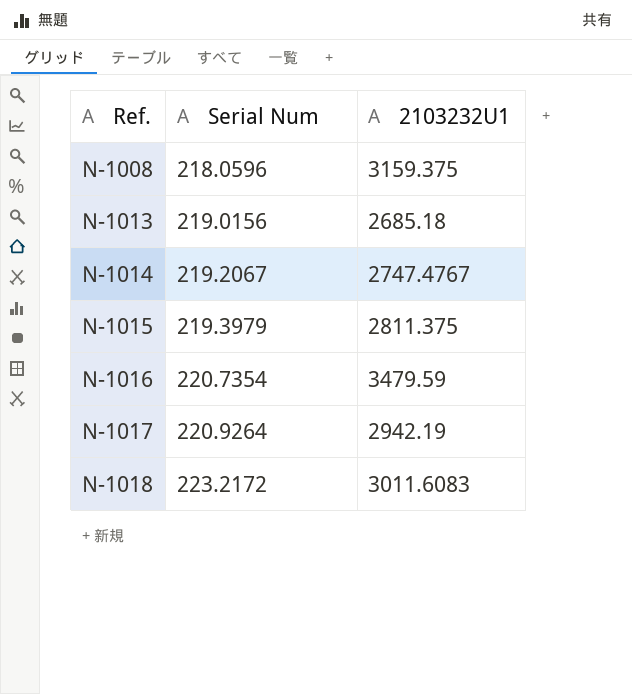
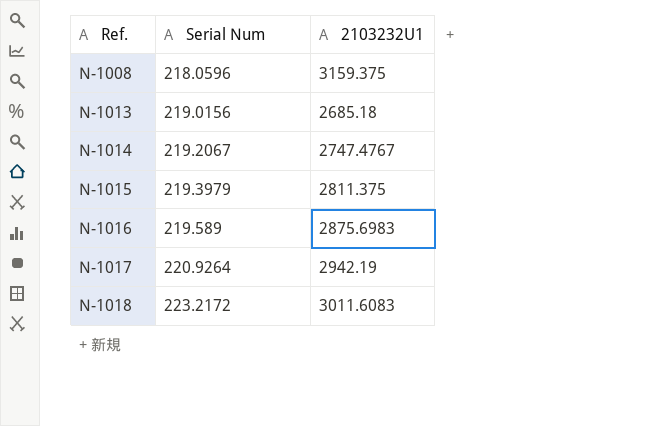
N-1016 | Serial Num: 220.7354 -> 219.589
N-1016 | 2103232U1: 3479.59 -> 2875.6983

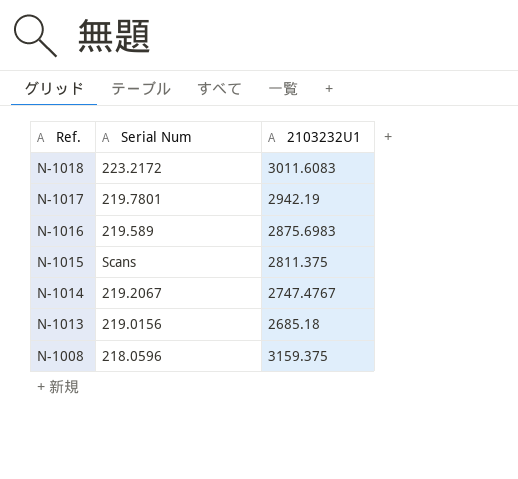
row order: Ref. ascending -> Ref. descending
N-1017 | Serial Num: 220.9264 -> 219.7801
N-1015 | Serial Num: 219.3979 -> Scans

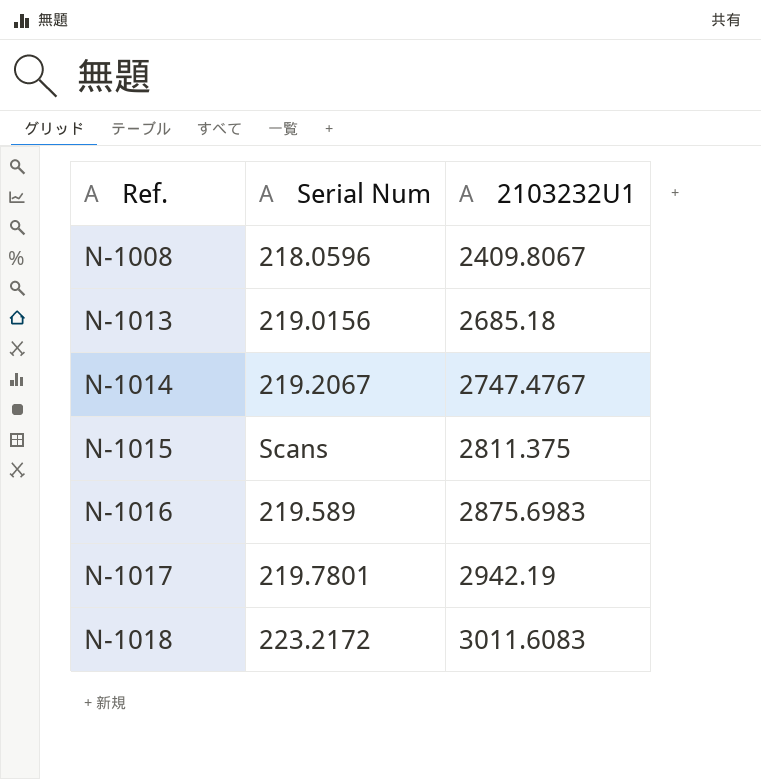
row order: Ref. descending -> Ref. ascending
N-1008 | 2103232U1: 3159.375 -> 2409.8067

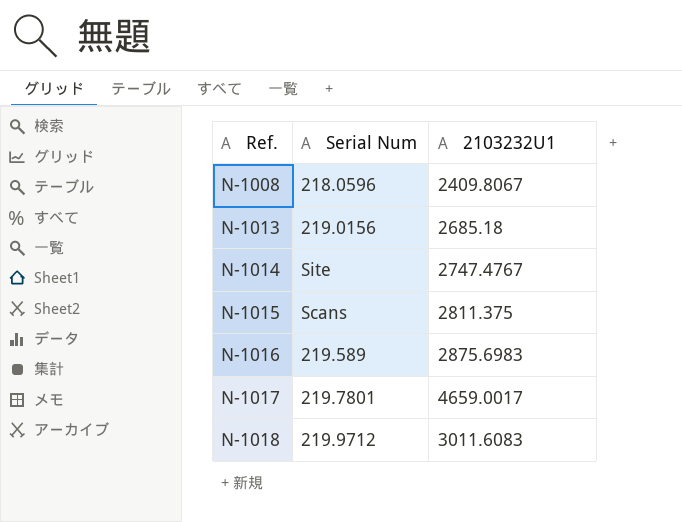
N-1014 | Serial Num: 219.2067 -> Site
N-1017 | 2103232U1: 2942.19 -> 4659.0017
N-1018 | Serial Num: 223.2172 -> 219.9712

